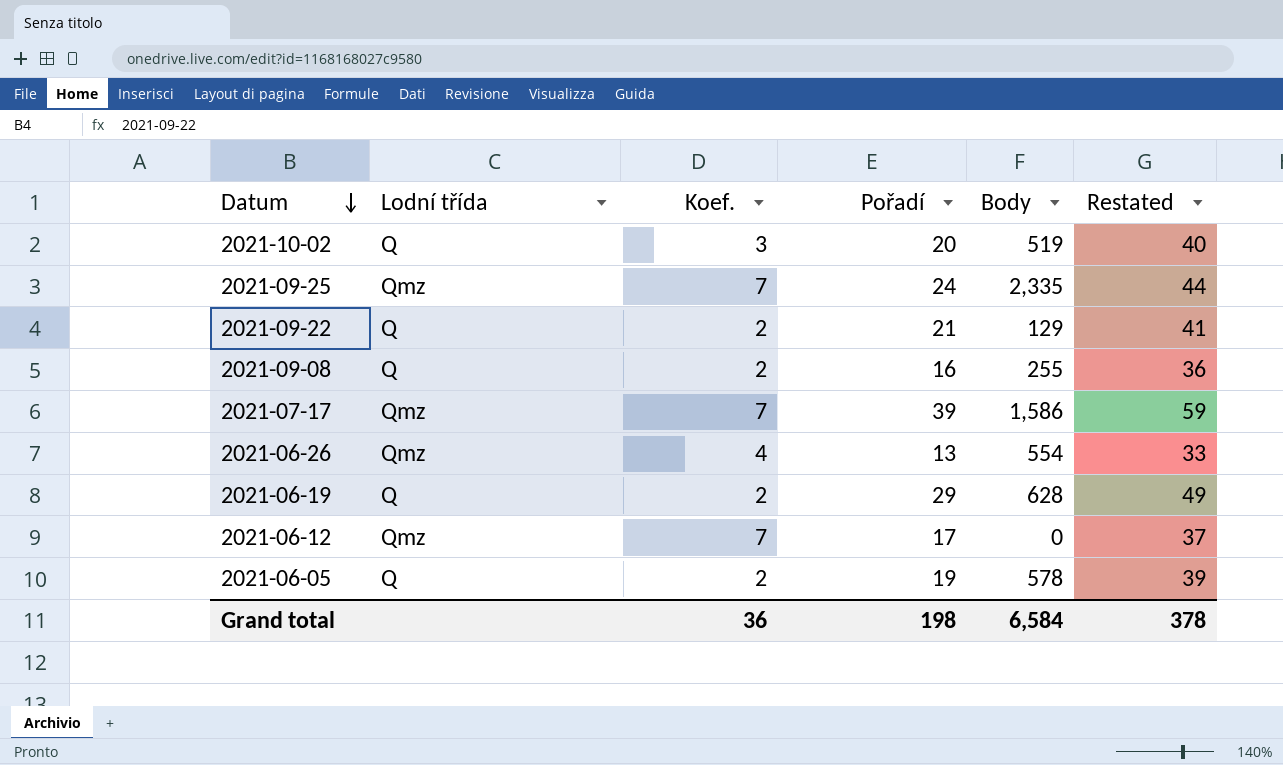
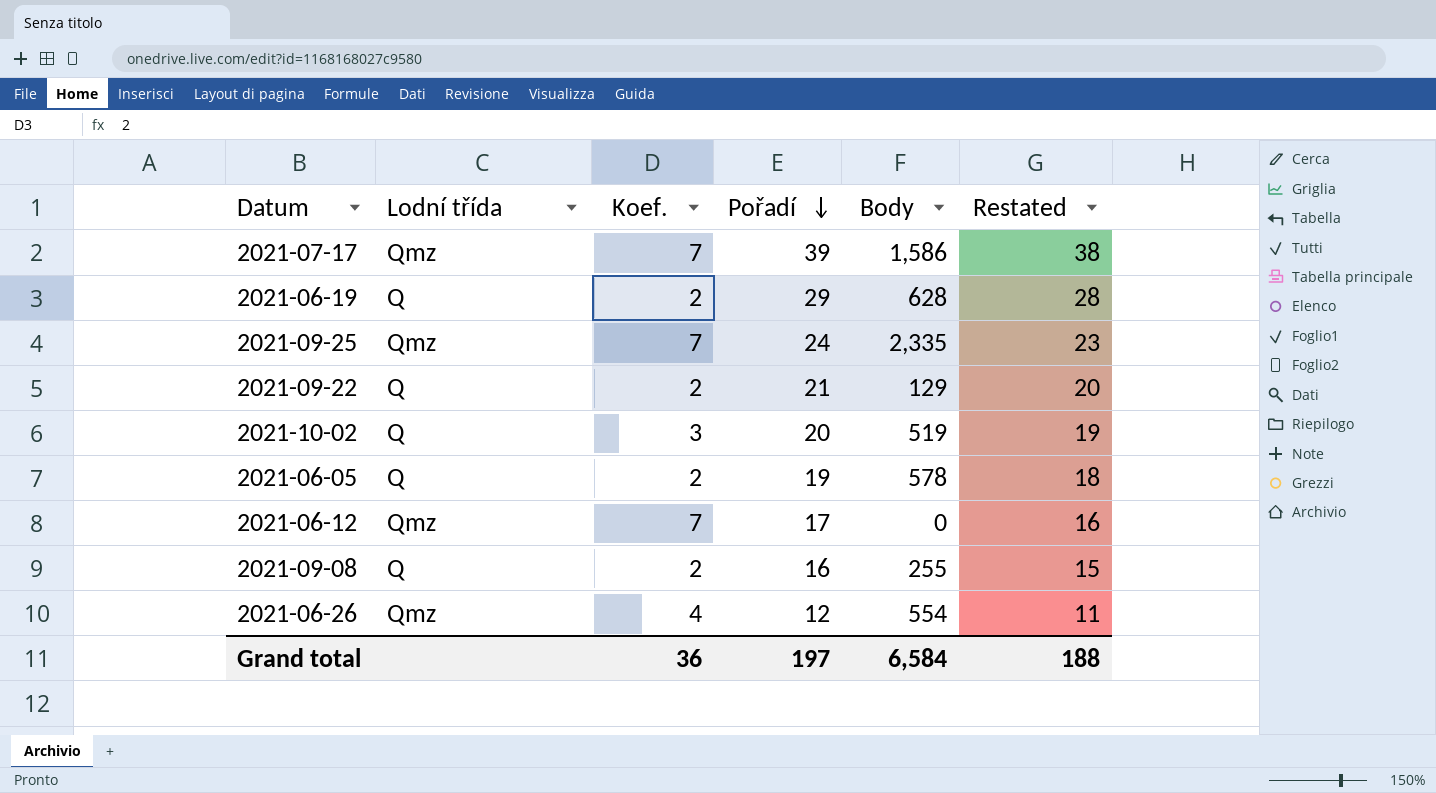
row order: Datum descending -> Pořadí descending
column Restated | formula: [Pořadí] + 20 -> [Pořadí] - 1
2021-06-26 | Pořadí: 13 -> 12
Grand total | Pořadí: 198 -> 197
Grand total | Restated: 378 -> 188

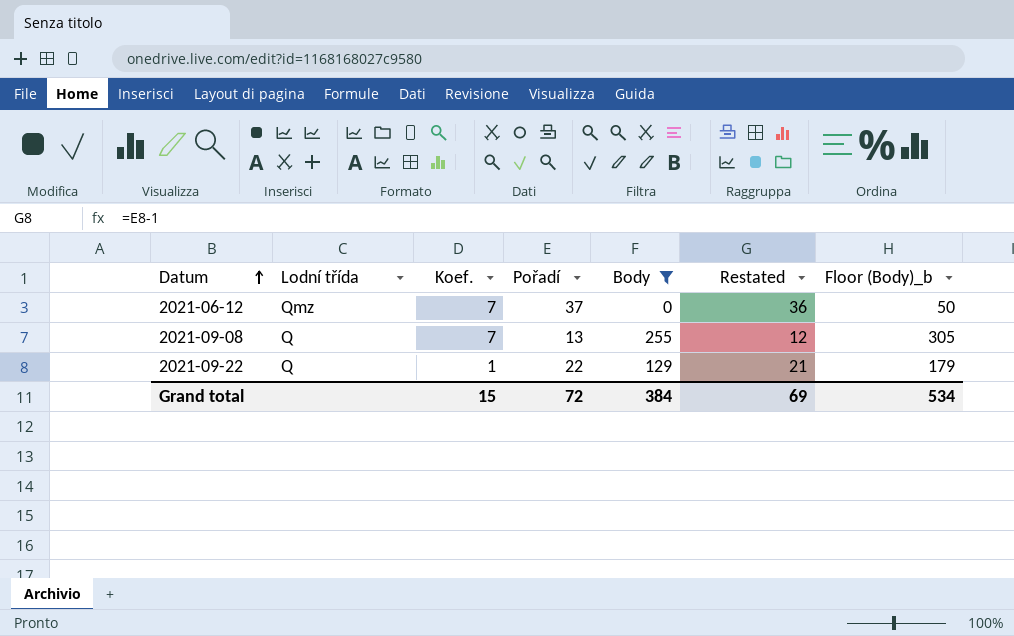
filter: none -> Body <= 255
row order: Pořadí descending -> Datum ascending
column Floor (Body)_b | formula: none -> [Body] + 50
2021-06-12 | Pořadí: 17 -> 37
2021-06-12 | Restated: 16 -> 36
2021-09-08 | Koef.: 2 -> 7
2021-09-08 | Pořadí: 16 -> 13
2021-09-08 | Restated: 15 -> 12
2021-09-22 | Koef.: 2 -> 1
2021-09-22 | Pořadí: 21 -> 22
2021-09-22 | Restated: 20 -> 21
Grand total | Koef.: 36 -> 15
Grand total | Pořadí: 197 -> 72
Grand total | Body: 6,584 -> 384
Grand total | Restated: 188 -> 69

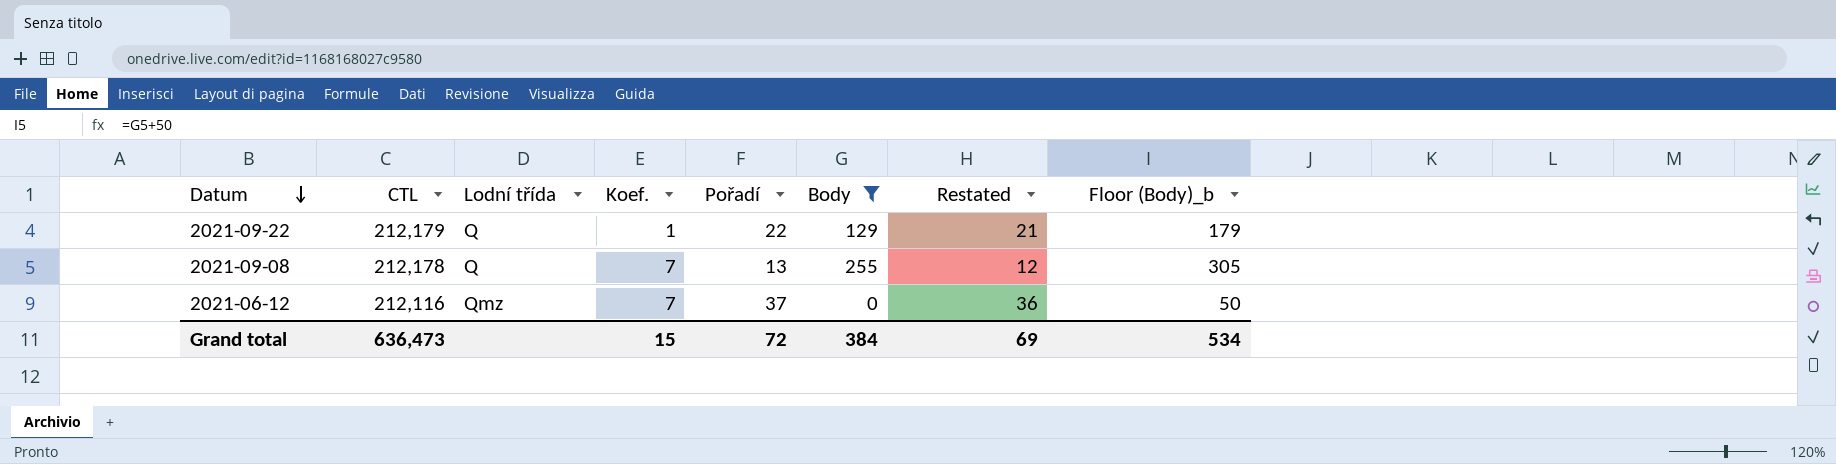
row order: Datum ascending -> Datum descending
column CTL | position: none -> 2

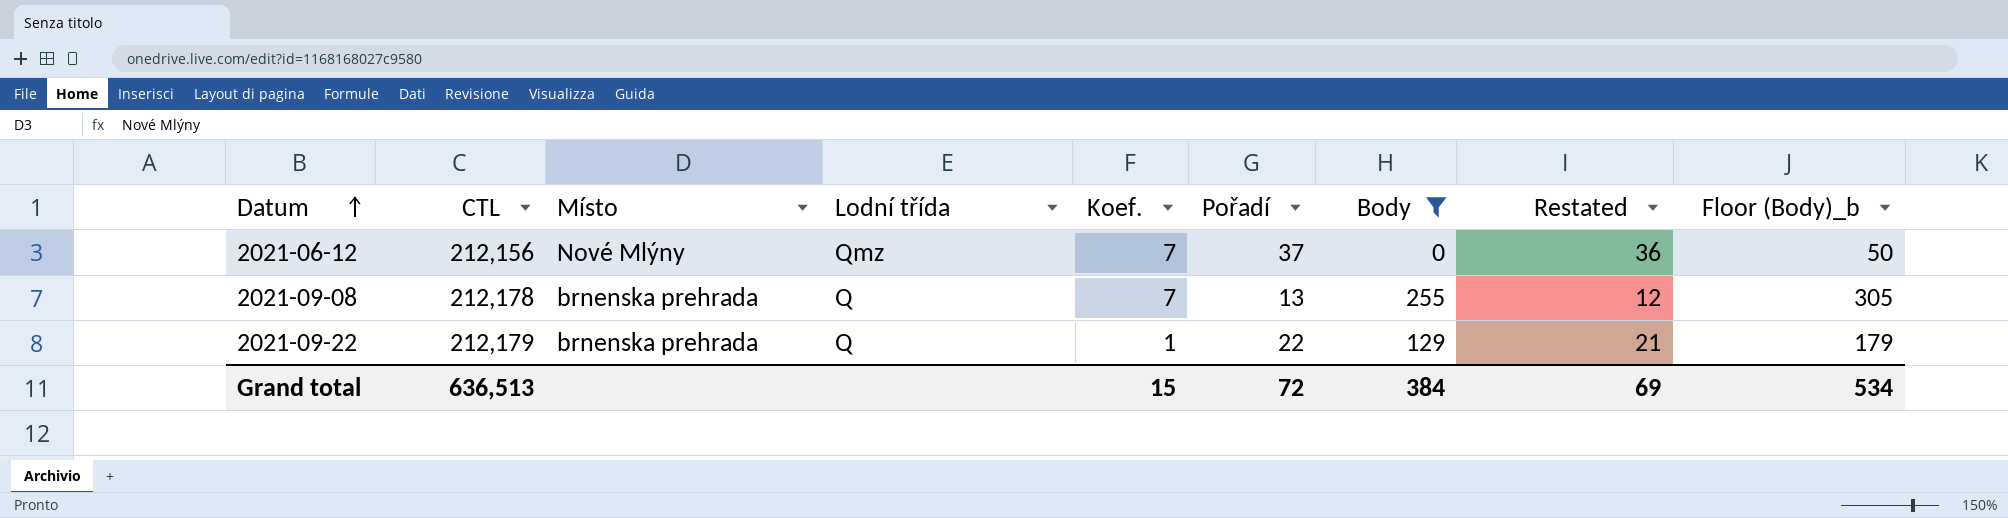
row order: Datum descending -> Datum ascending
column Místo | position: none -> 3
2021-06-12 | CTL: 212,116 -> 212,156
Grand total | CTL: 636,473 -> 636,513

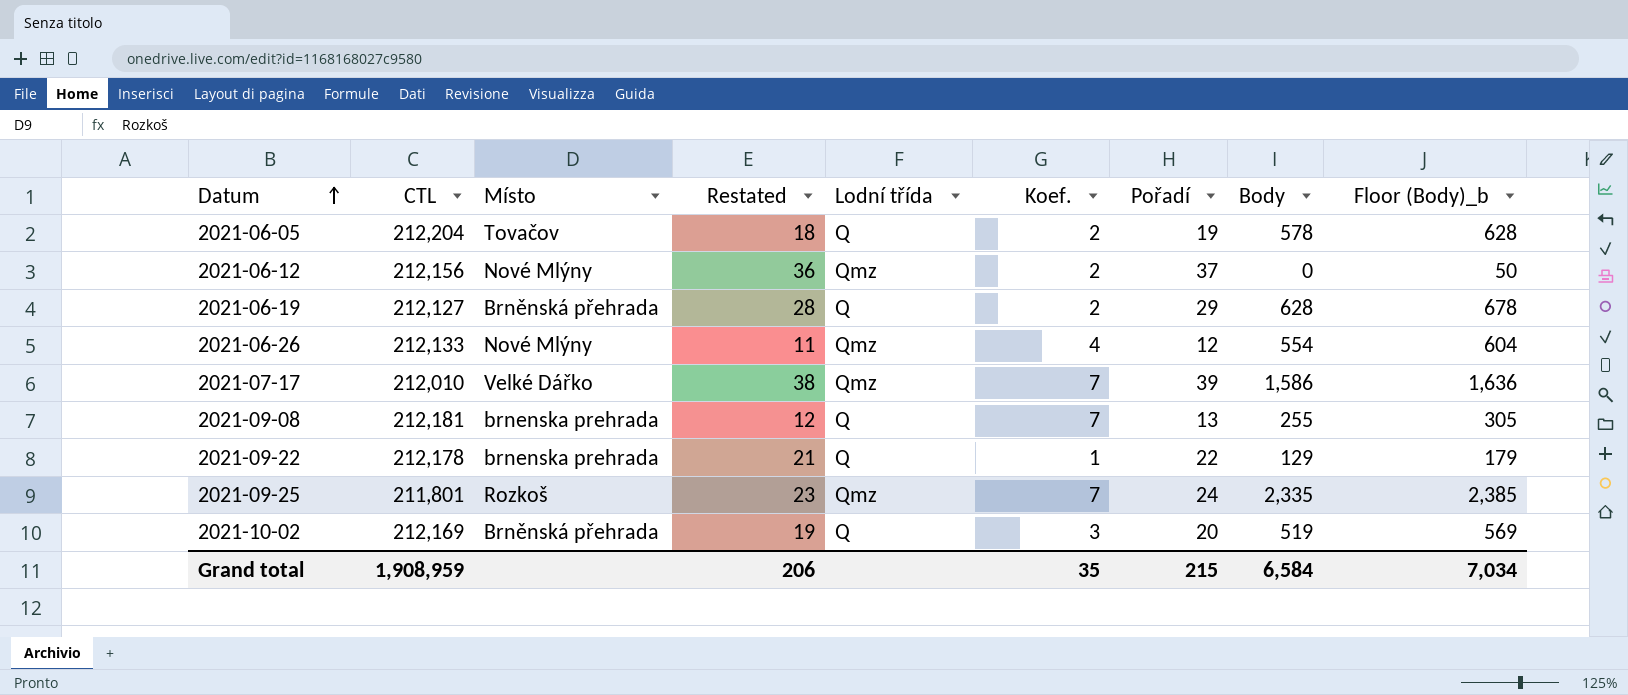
filter: Body <= 255 -> none
column Restated | position: 8 -> 4
2021-06-12 | Koef.: 7 -> 2
2021-09-08 | CTL: 212,178 -> 212,181
2021-09-22 | CTL: 212,179 -> 212,178
Grand total | CTL: 636,513 -> 1,908,959
Grand total | Restated: 69 -> 206
Grand total | Koef.: 15 -> 35
Grand total | Pořadí: 72 -> 215
Grand total | Body: 384 -> 6,584
Grand total | Floor (Body)_b: 534 -> 7,034

